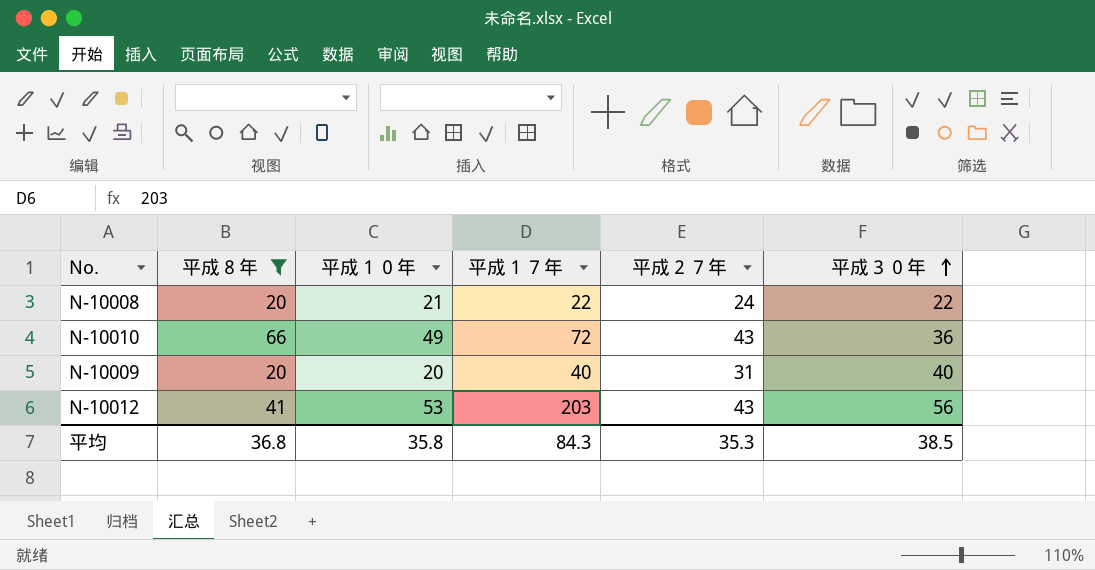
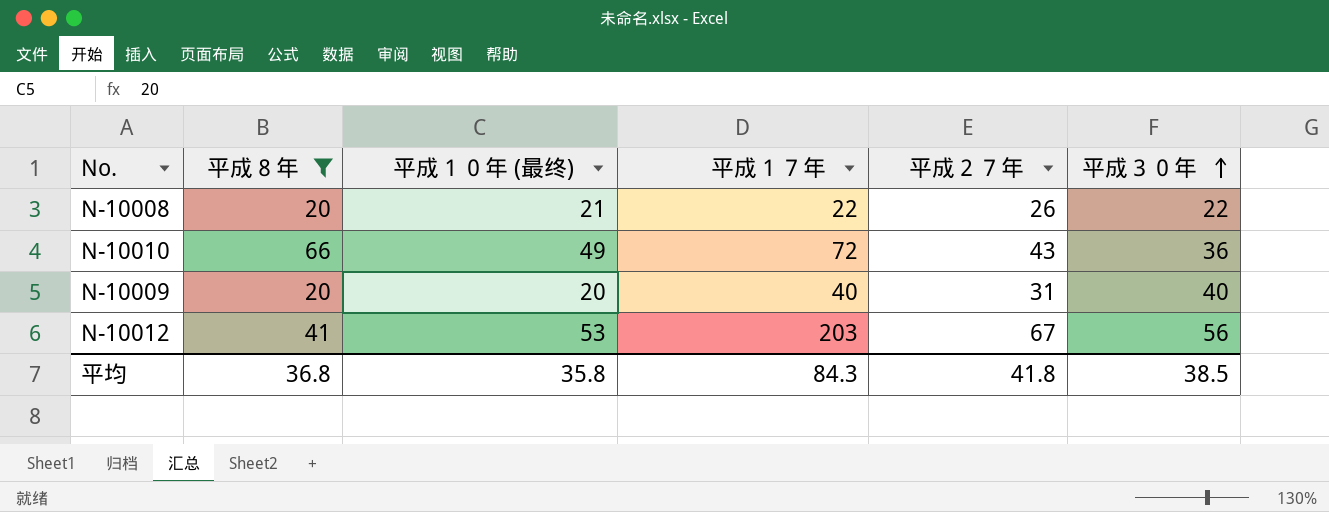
column name: 平成１０年 -> 平成１０年 (最终)
N-10008 | 平成２７年: 24 -> 26
N-10012 | 平成２７年: 43 -> 67
平均 | 平成２７年: 35.3 -> 41.8

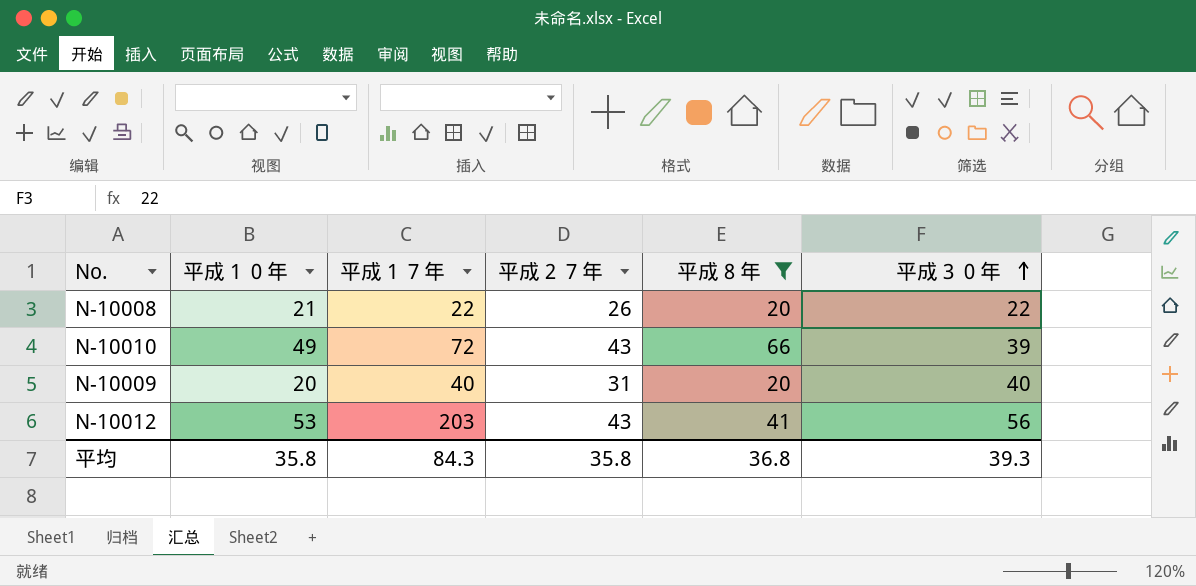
column name: 平成１０年 (最终) -> 平成１０年
column 平成８年 | position: 2 -> 5
N-10010 | 平成３０年: 36 -> 39
N-10012 | 平成２７年: 67 -> 43
平均 | 平成２７年: 41.8 -> 35.8
平均 | 平成３０年: 38.5 -> 39.3

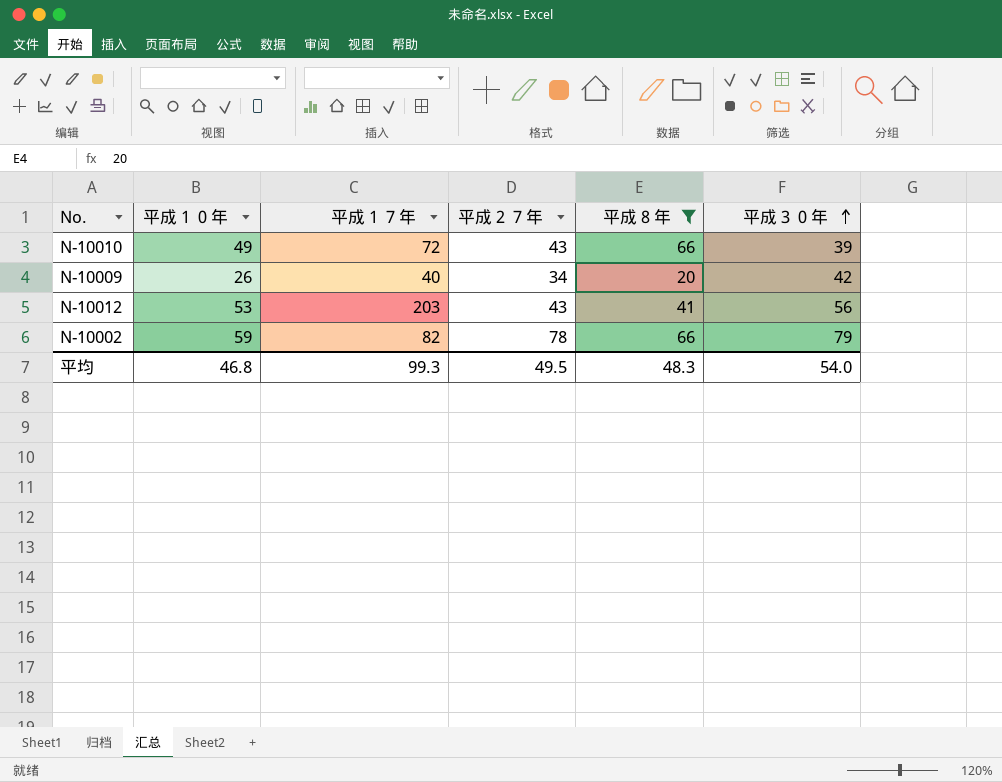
row N-10008: 21 | 22 | 26 | 20 | 22 -> none
N-10009 | 平成１０年: 20 -> 26
N-10009 | 平成２７年: 31 -> 34
N-10009 | 平成３０年: 40 -> 42
row N-10002: none -> 59 | 82 | 78 | 66 | 79
平均 | 平成１０年: 35.8 -> 46.8
平均 | 平成１７年: 84.3 -> 99.3
平均 | 平成２７年: 35.8 -> 49.5
平均 | 平成８年: 36.8 -> 48.3
平均 | 平成３０年: 39.3 -> 54.0

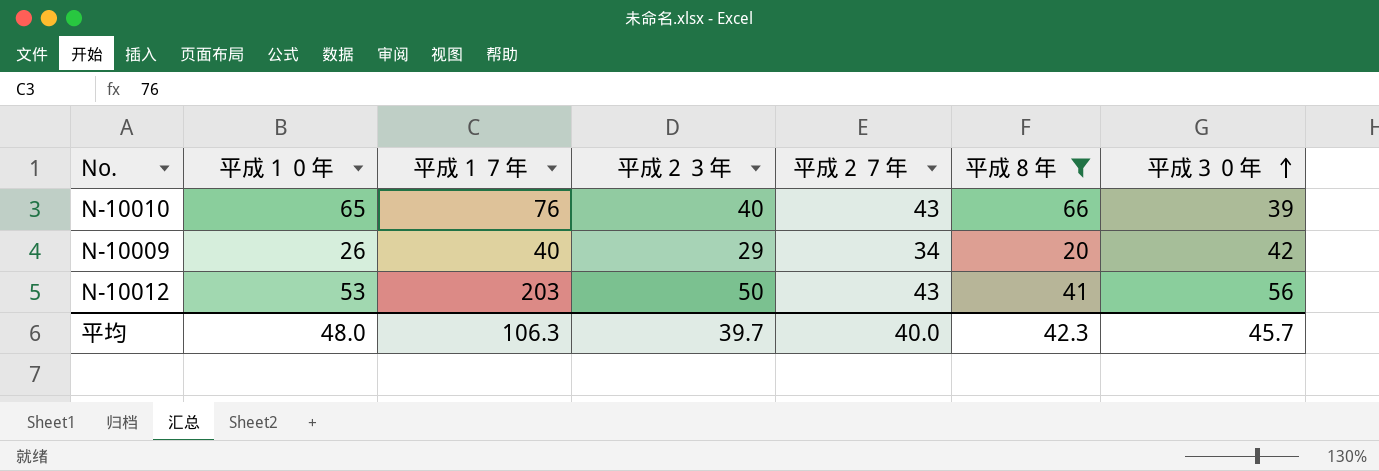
column 平成２３年 | position: none -> 4
row N-10002: 59 | 82 | 78 | 66 | 79 -> none
N-10010 | 平成１０年: 49 -> 65
N-10010 | 平成１７年: 72 -> 76
平均 | 平成１０年: 46.8 -> 48.0
平均 | 平成１７年: 99.3 -> 106.3
平均 | 平成２７年: 49.5 -> 40.0
平均 | 平成８年: 48.3 -> 42.3
平均 | 平成３０年: 54.0 -> 45.7

